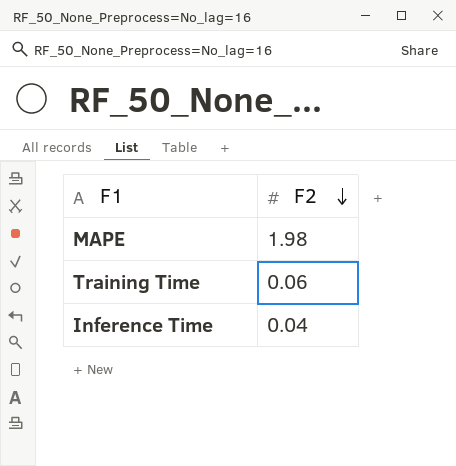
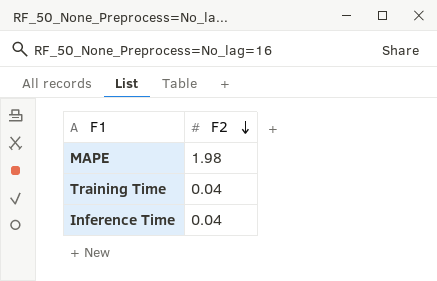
Training Time | F2: 0.06 -> 0.04

